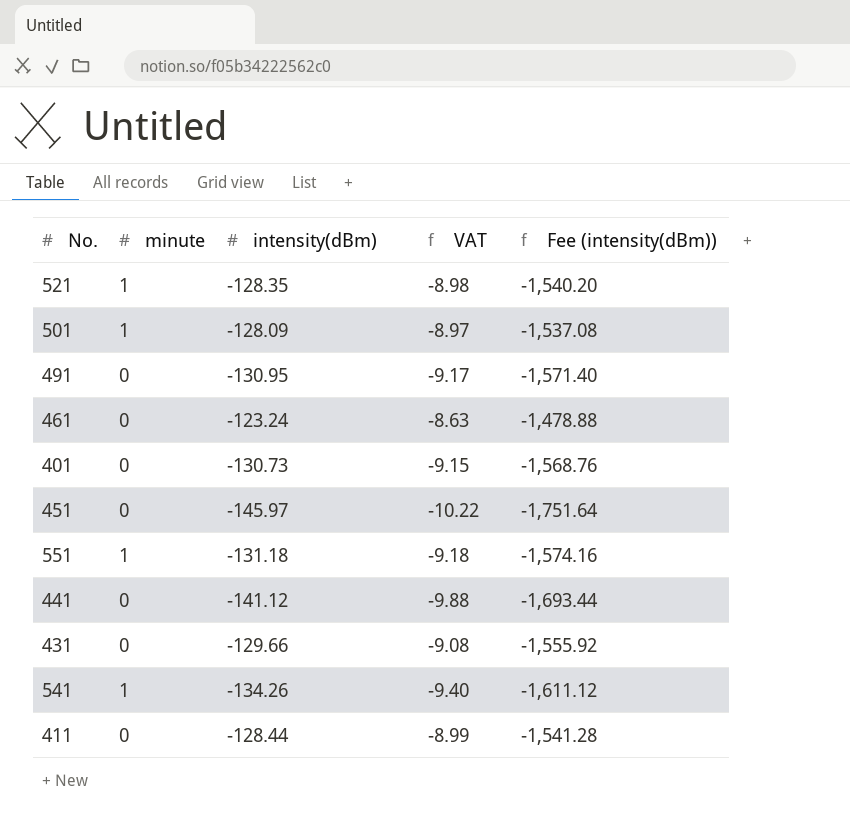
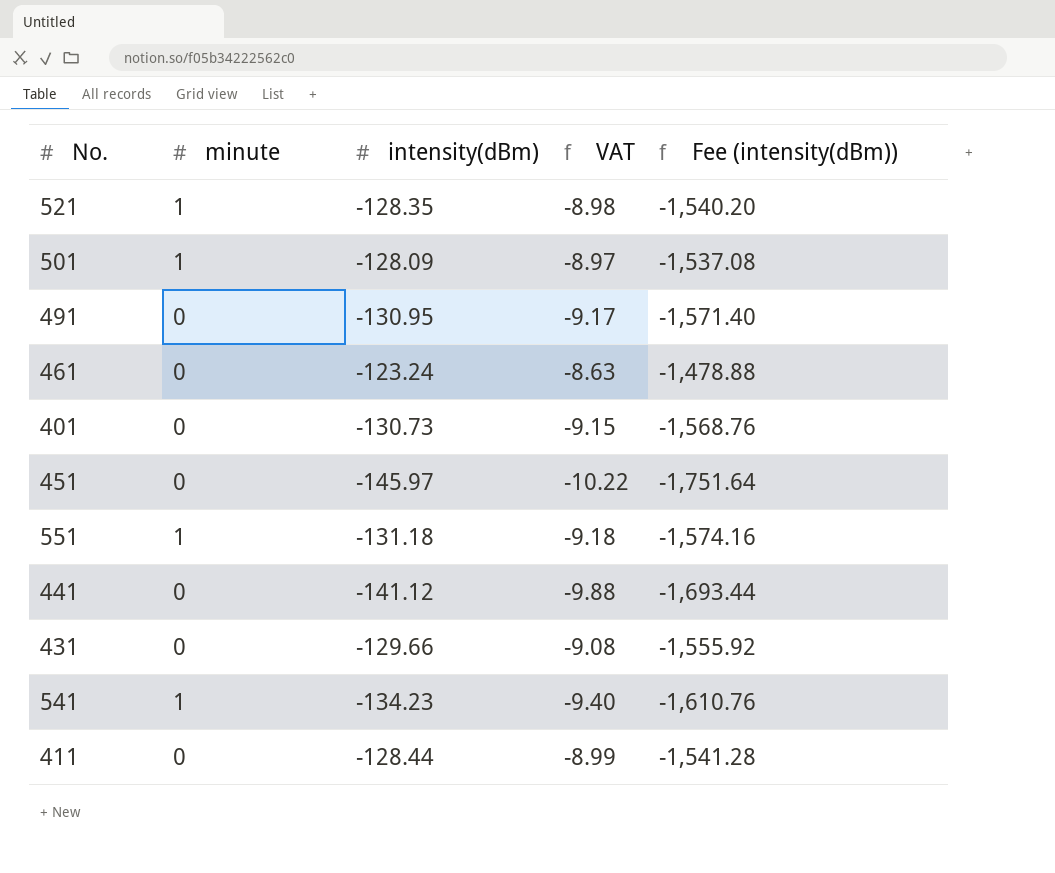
541 | intensity(dBm): -134.26 -> -134.23
541 | Fee (intensity(dBm)): -1,611.12 -> -1,610.76

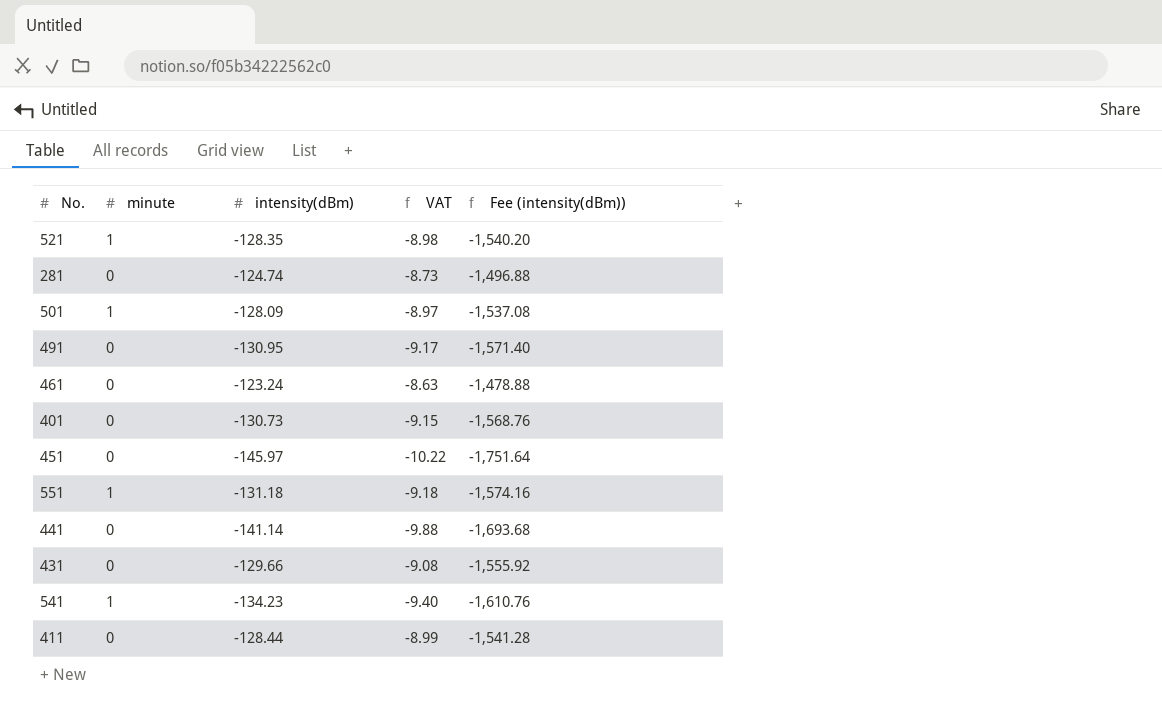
row 281: none -> 0 | -124.74 | -8.73 | -1,496.88
441 | intensity(dBm): -141.12 -> -141.14
441 | Fee (intensity(dBm)): -1,693.44 -> -1,693.68

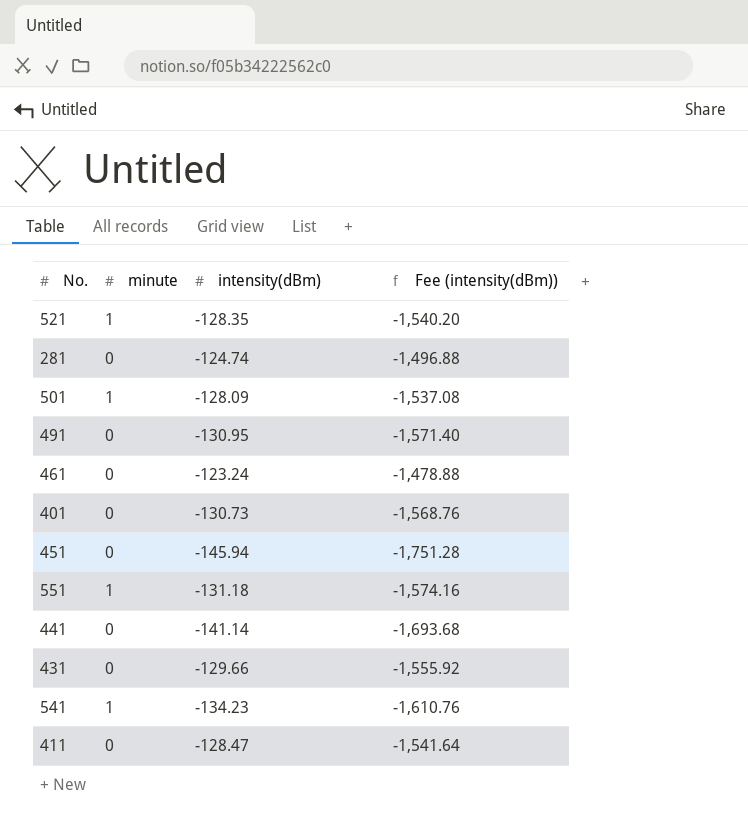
column VAT | formula: [intensity(dBm)] * 0.07 -> none
451 | intensity(dBm): -145.97 -> -145.94
451 | Fee (intensity(dBm)): -1,751.64 -> -1,751.28
411 | intensity(dBm): -128.44 -> -128.47
411 | Fee (intensity(dBm)): -1,541.28 -> -1,541.64

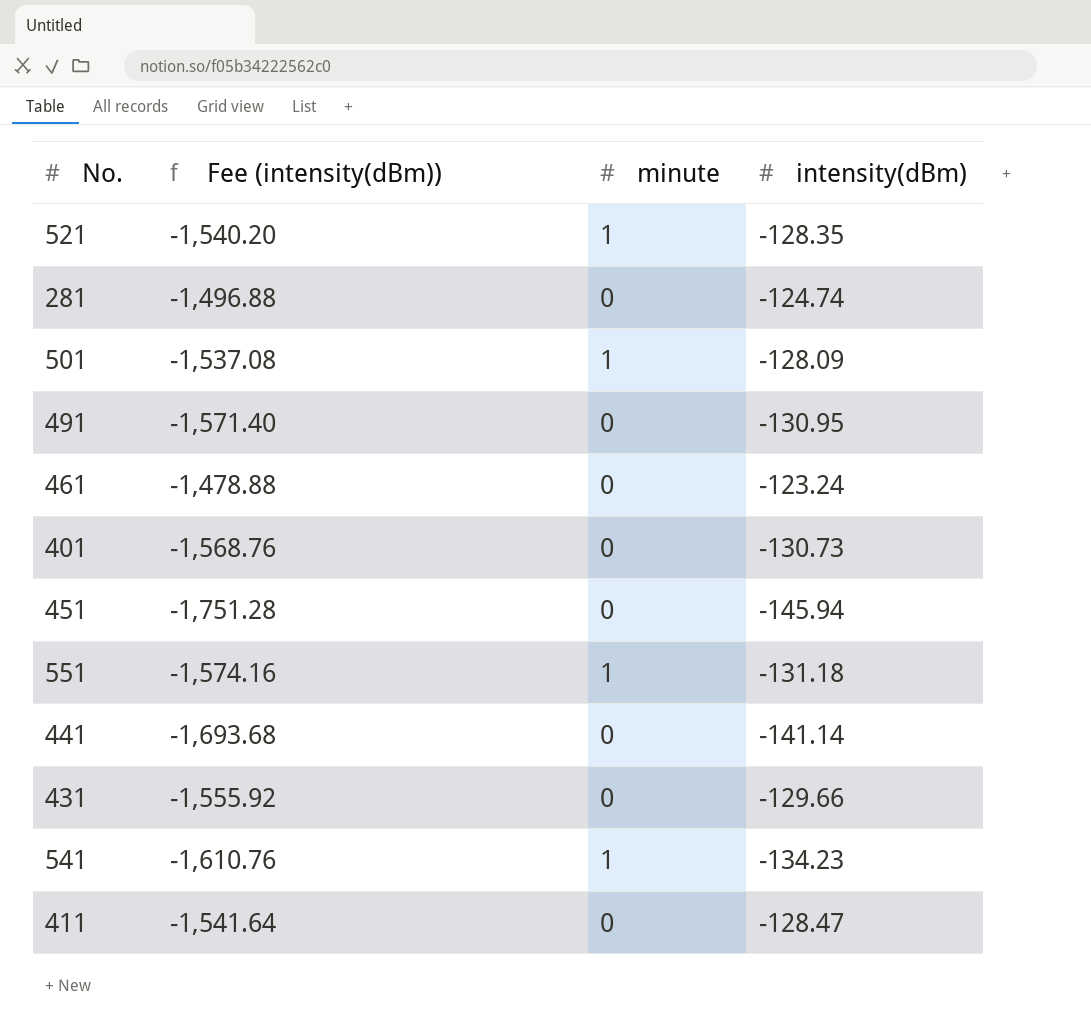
column Fee (intensity(dBm)) | position: 4 -> 2

